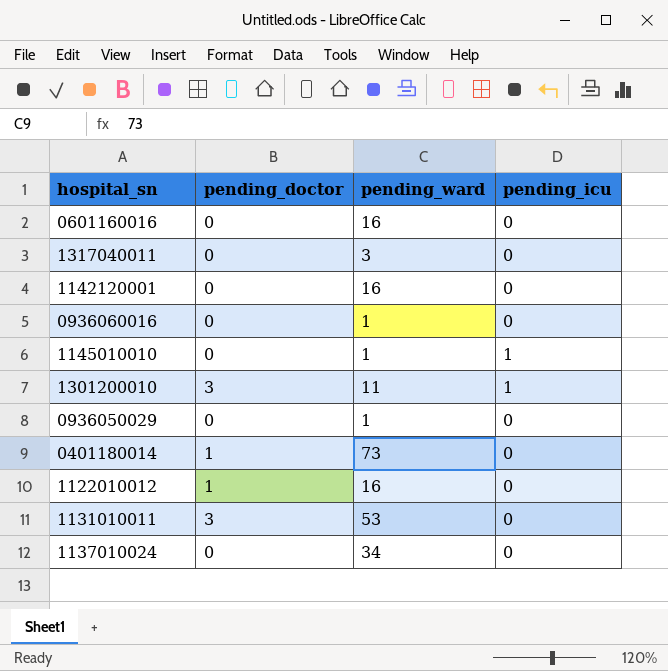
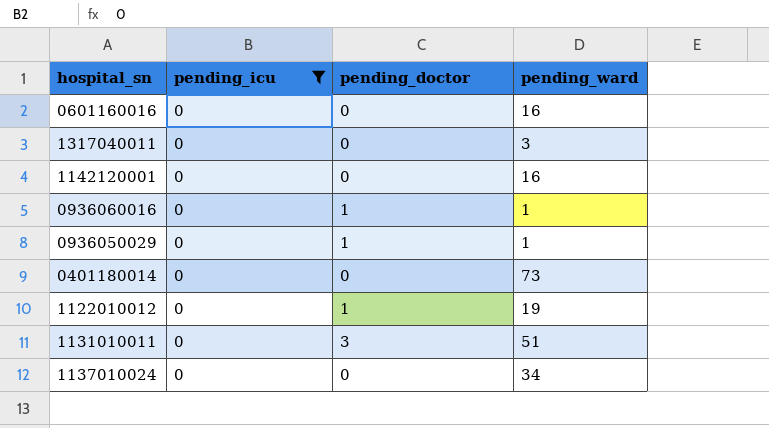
filter: none -> pending_icu = 0
column pending_icu | position: 4 -> 2
0936060016 | pending_doctor: 0 -> 1
0936050029 | pending_doctor: 0 -> 1
0401180014 | pending_doctor: 1 -> 0
1122010012 | pending_ward: 16 -> 19
1131010011 | pending_ward: 53 -> 51

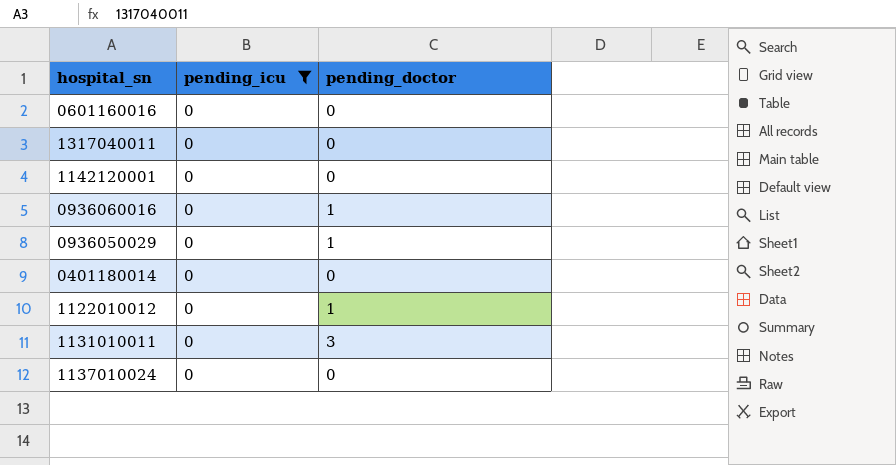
column pending_ward | position: 4 -> none

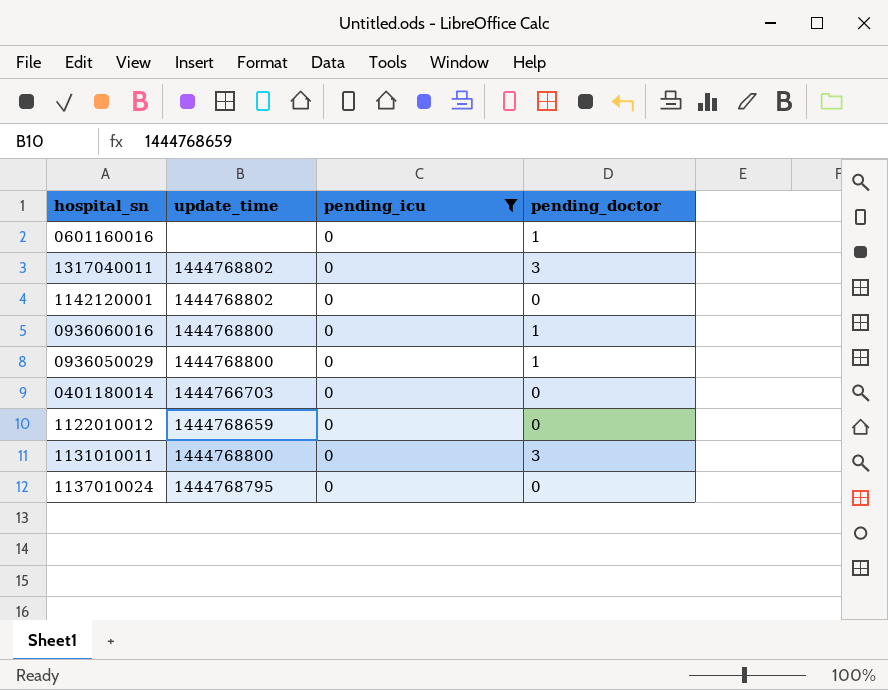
column update_time | position: none -> 2
0601160016 | pending_doctor: 0 -> 1
1317040011 | pending_doctor: 0 -> 3
1122010012 | pending_doctor: 1 -> 0

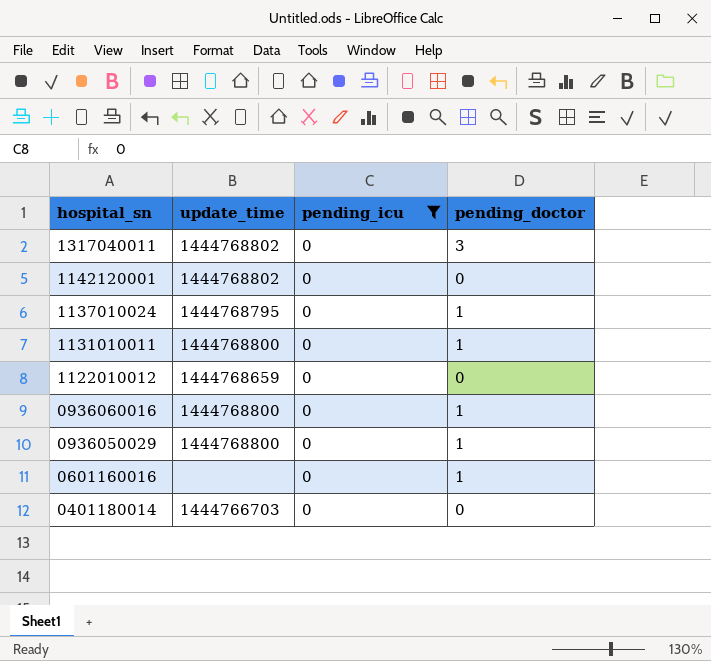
row order: none -> hospital_sn descending
1137010024 | pending_doctor: 0 -> 1
1131010011 | pending_doctor: 3 -> 1

